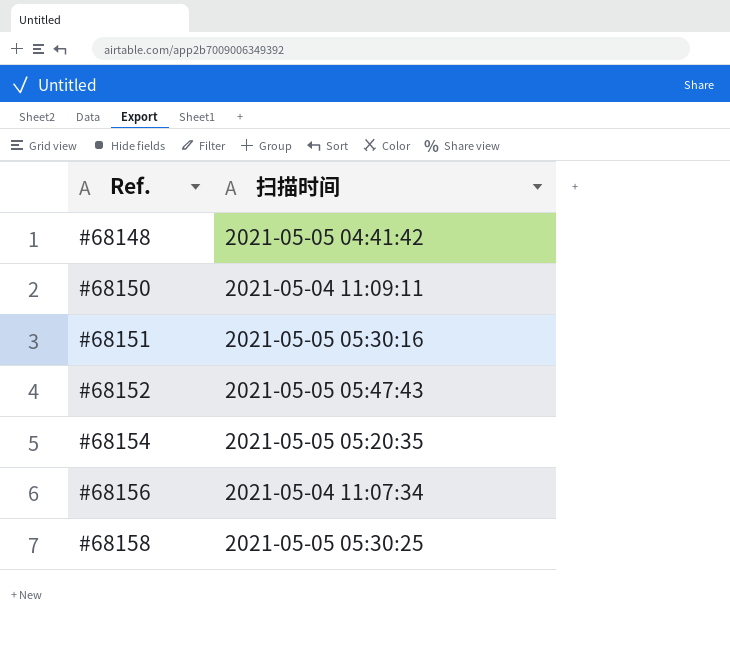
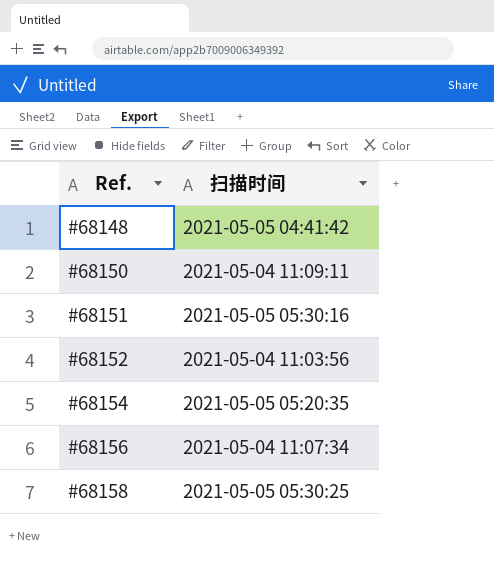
#68152 | 扫描时间: 2021-05-05 05:47:43 -> 2021-05-04 11:03:56

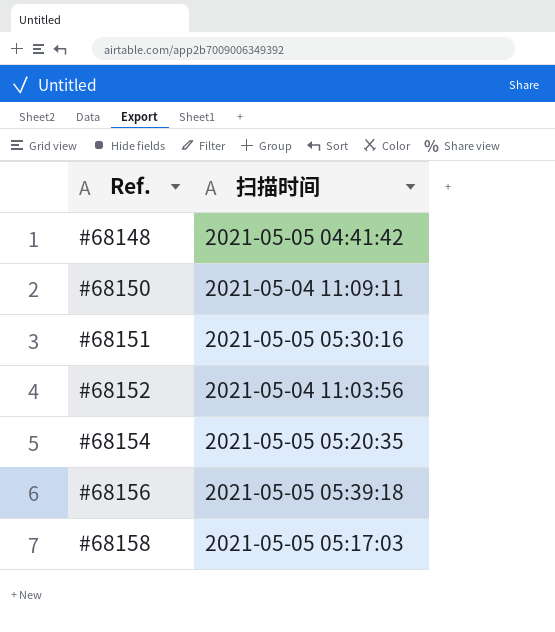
#68156 | 扫描时间: 2021-05-04 11:07:34 -> 2021-05-05 05:39:18
#68158 | 扫描时间: 2021-05-05 05:30:25 -> 2021-05-05 05:17:03

